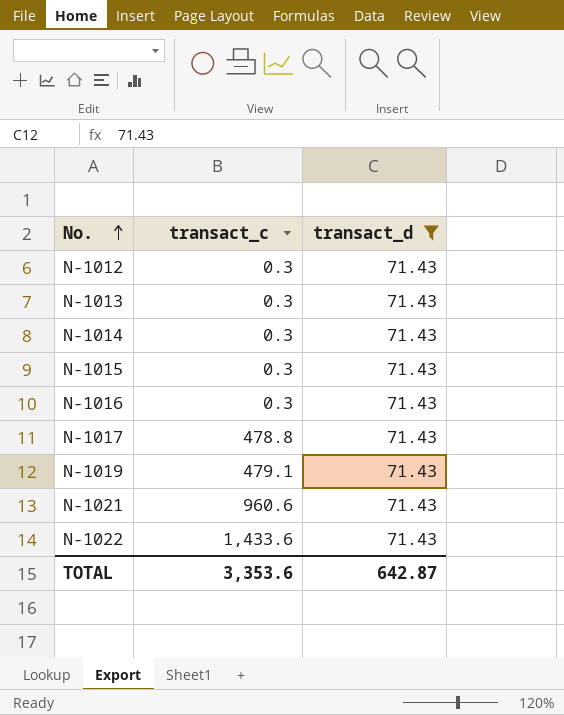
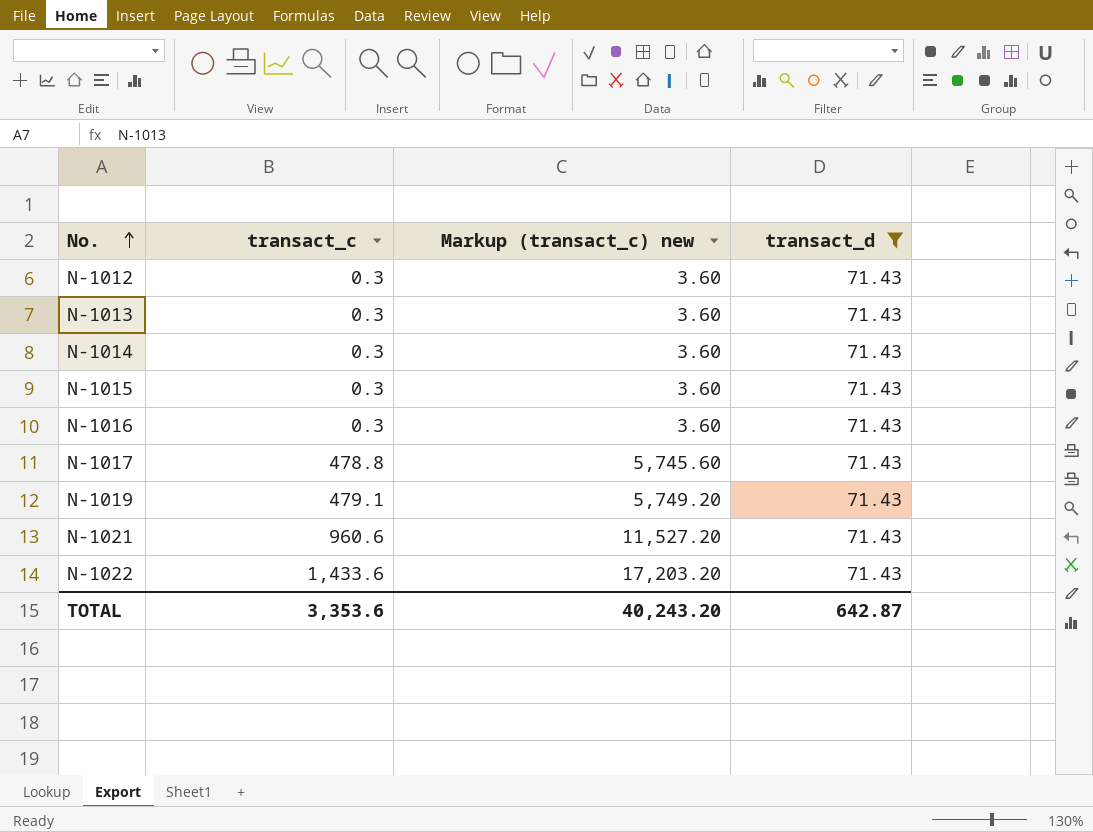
column Markup (transact_c) new | formula: none -> [transact_c] * 12

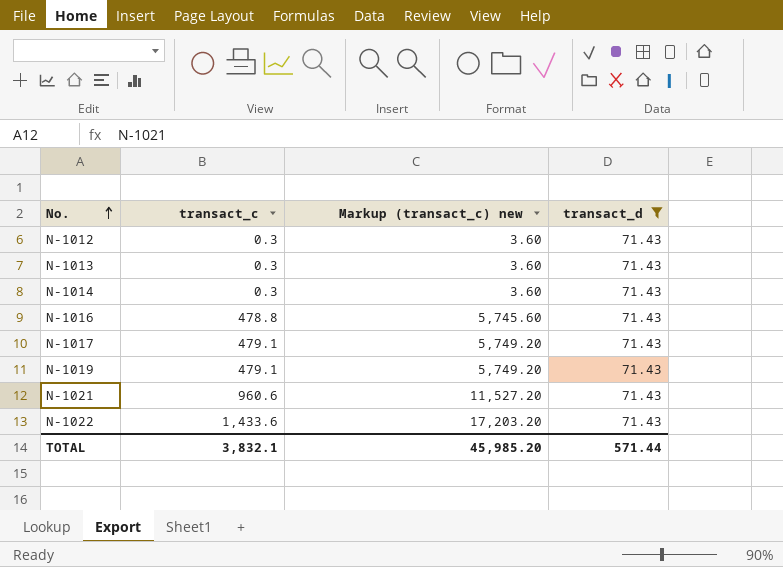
row N-1015: 0.3 | 3.60 | 71.43 -> none
N-1016 | transact_c: 0.3 -> 478.8
N-1016 | Markup (transact_c) new: 3.60 -> 5,745.60
N-1017 | transact_c: 478.8 -> 479.1
N-1017 | Markup (transact_c) new: 5,745.60 -> 5,749.20
TOTAL | transact_c: 3,353.6 -> 3,832.1
TOTAL | Markup (transact_c) new: 40,243.20 -> 45,985.20
TOTAL | transact_d: 642.87 -> 571.44

